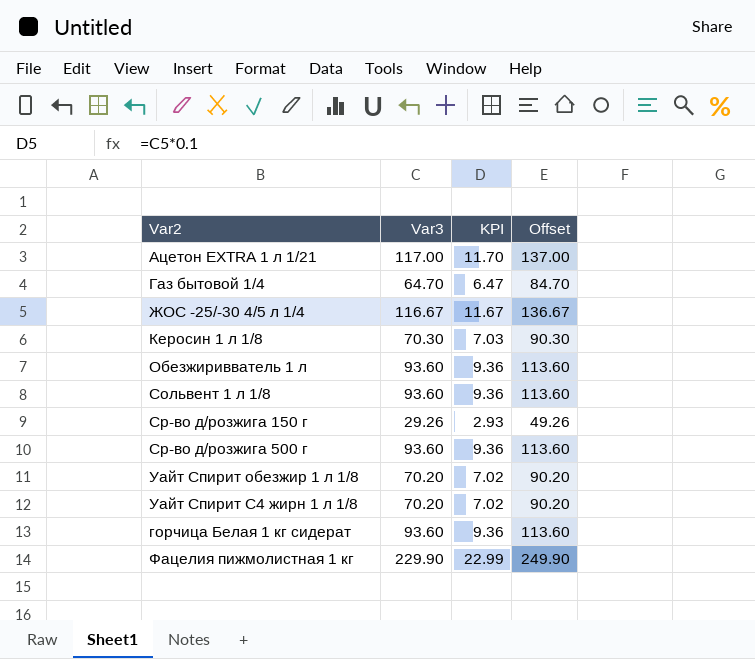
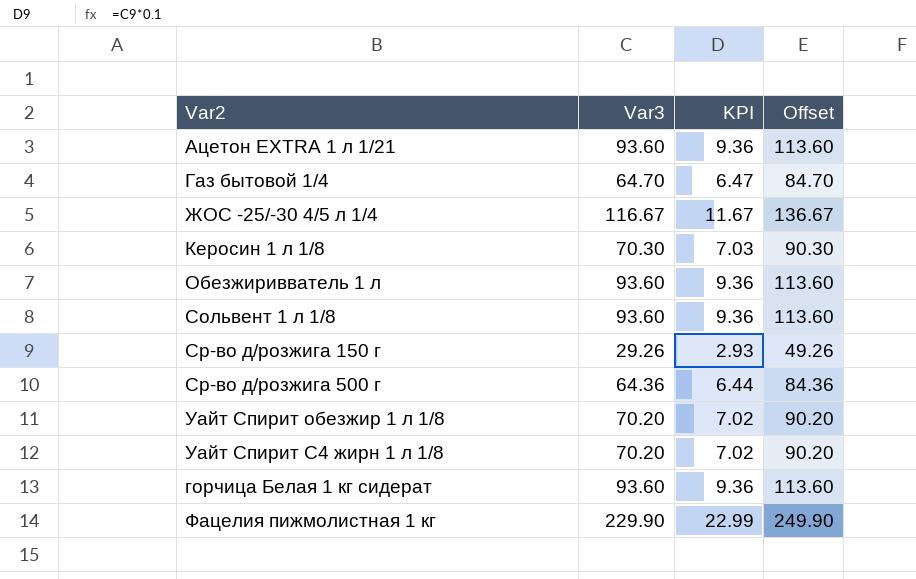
Ацетон EXTRA 1 л 1/21 | Var3: 117.00 -> 93.60
Ацетон EXTRA 1 л 1/21 | KPI: 11.70 -> 9.36
Ацетон EXTRA 1 л 1/21 | Offset: 137.00 -> 113.60
Ср-во д/розжига 500 г | Var3: 93.60 -> 64.36
Ср-во д/розжига 500 г | KPI: 9.36 -> 6.44
Ср-во д/розжига 500 г | Offset: 113.60 -> 84.36

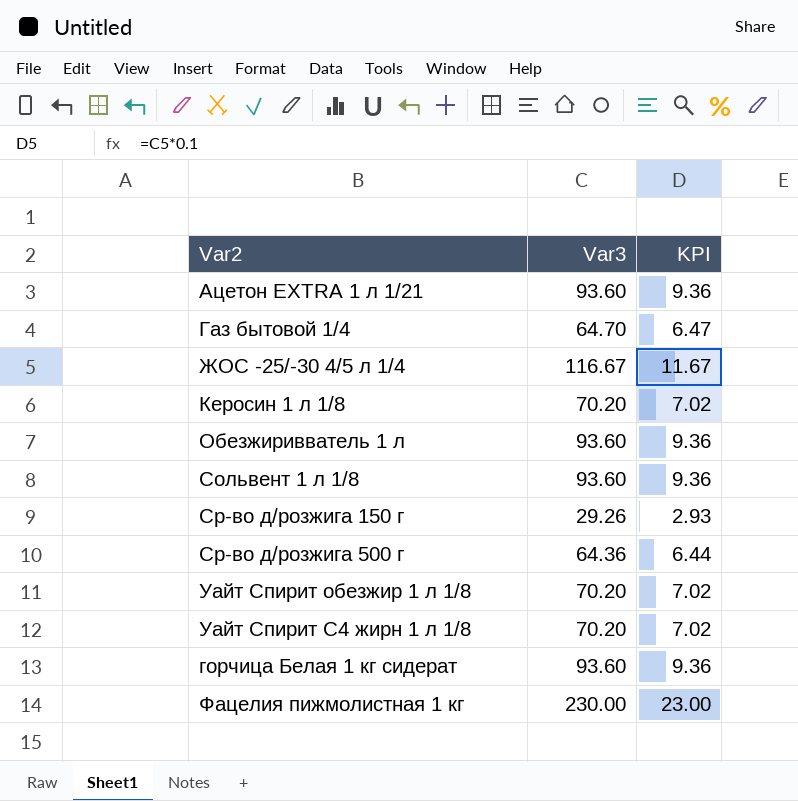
column Offset | formula: [Var3] + 20 -> none
Керосин 1 л 1/8 | Var3: 70.30 -> 70.20
Керосин 1 л 1/8 | KPI: 7.03 -> 7.02
Фацелия пижмолистная 1 кг | Var3: 229.90 -> 230.00
Фацелия пижмолистная 1 кг | KPI: 22.99 -> 23.00

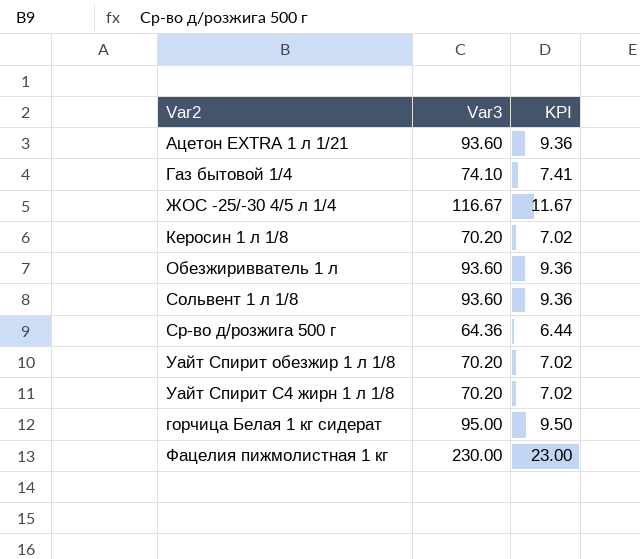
row Ср-во д/розжига 150 г: 29.26 | 2.93 -> none
Газ бытовой 1/4 | Var3: 64.70 -> 74.10
Газ бытовой 1/4 | KPI: 6.47 -> 7.41
горчица Белая 1 кг сидерат | Var3: 93.60 -> 95.00
горчица Белая 1 кг сидерат | KPI: 9.36 -> 9.50

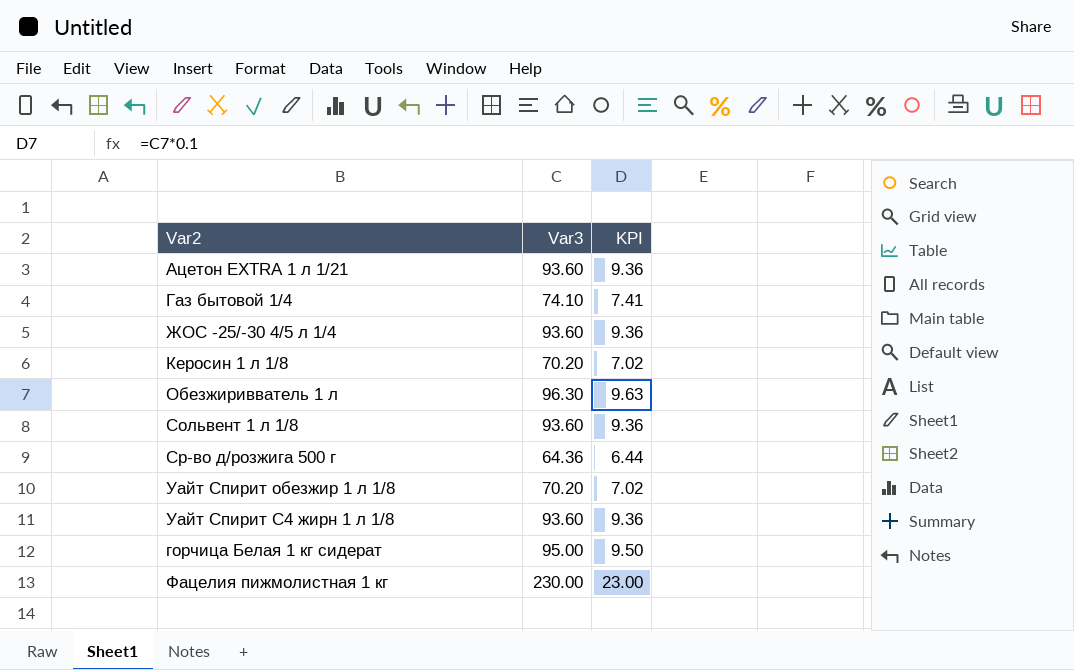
ЖОС -25/-30 4/5 л 1/4 | Var3: 116.67 -> 93.60
ЖОС -25/-30 4/5 л 1/4 | KPI: 11.67 -> 9.36
Обезжиривватель 1 л | Var3: 93.60 -> 96.30
Обезжиривватель 1 л | KPI: 9.36 -> 9.63
Уайт Спирит С4 жирн 1 л 1/8 | Var3: 70.20 -> 93.60
Уайт Спирит С4 жирн 1 л 1/8 | KPI: 7.02 -> 9.36

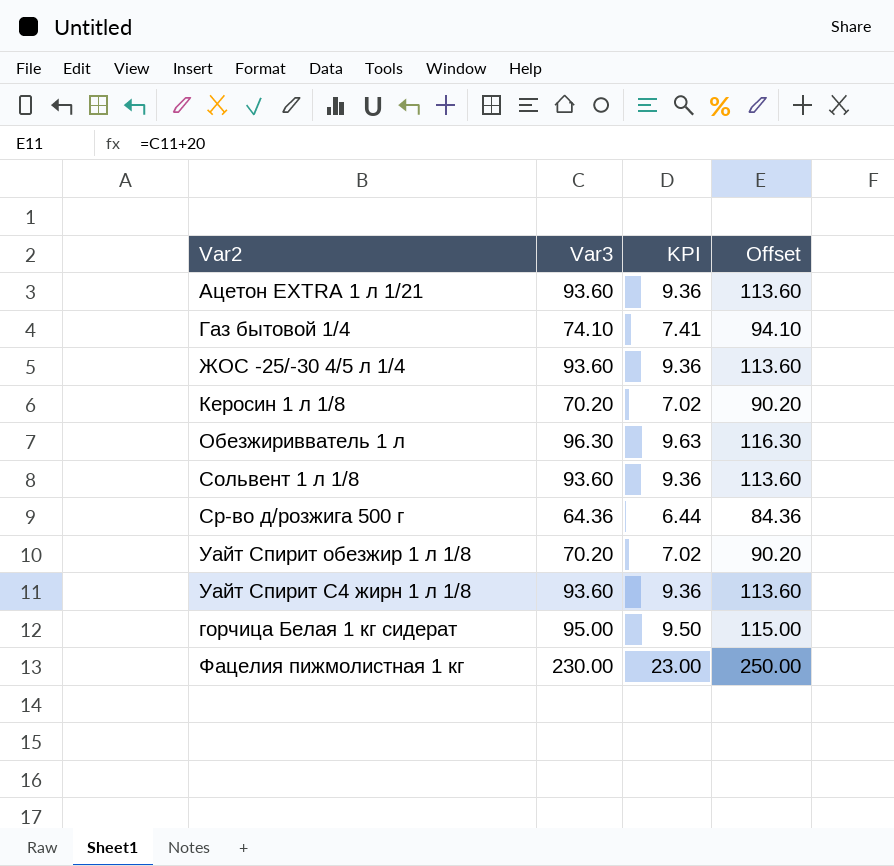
column Offset | formula: none -> [Var3] + 20

